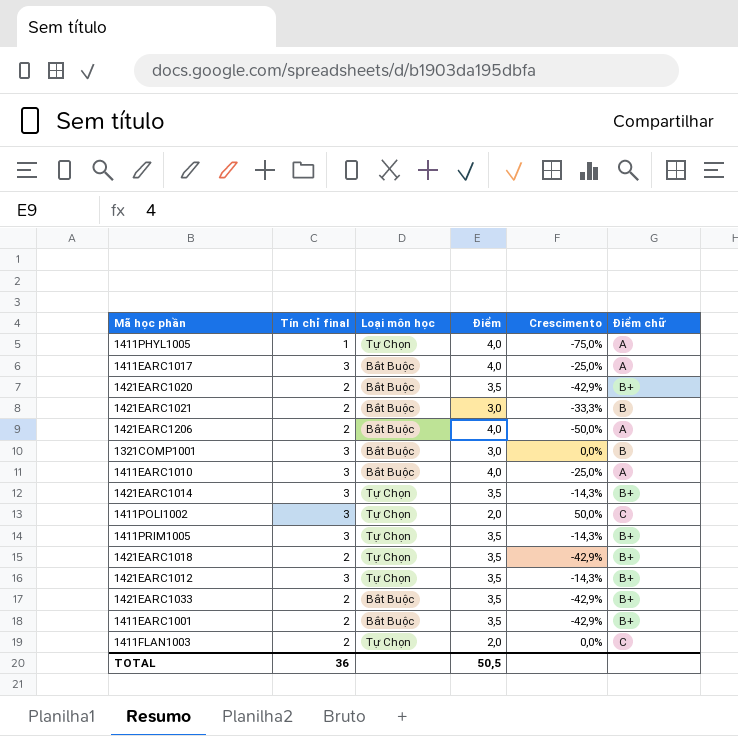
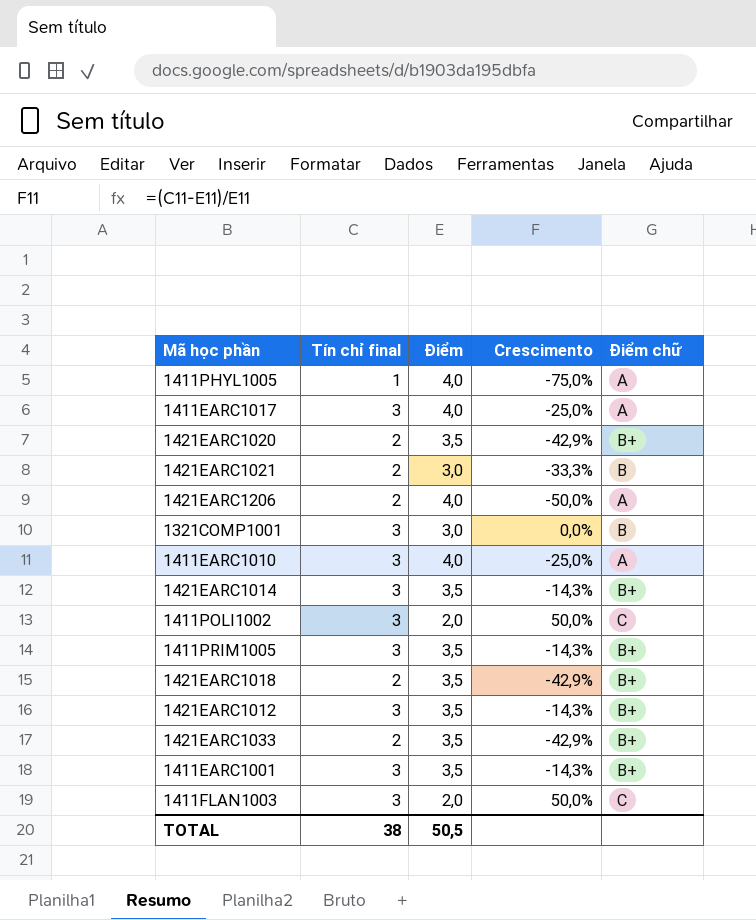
column Loại môn học | position: 3 -> none
1411EARC1001 | Tín chỉ final: 2 -> 3
1411EARC1001 | Crescimento: -42,9% -> -14,3%
1411FLAN1003 | Tín chỉ final: 2 -> 3
1411FLAN1003 | Crescimento: 0,0% -> 50,0%
TOTAL | Tín chỉ final: 36 -> 38

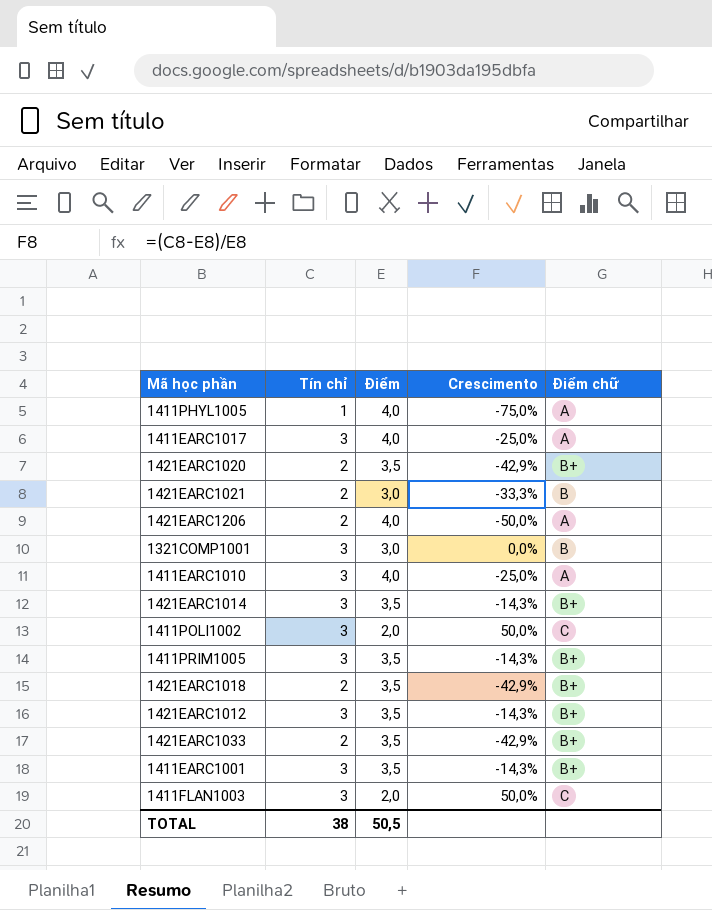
column name: Tín chỉ final -> Tín chỉ

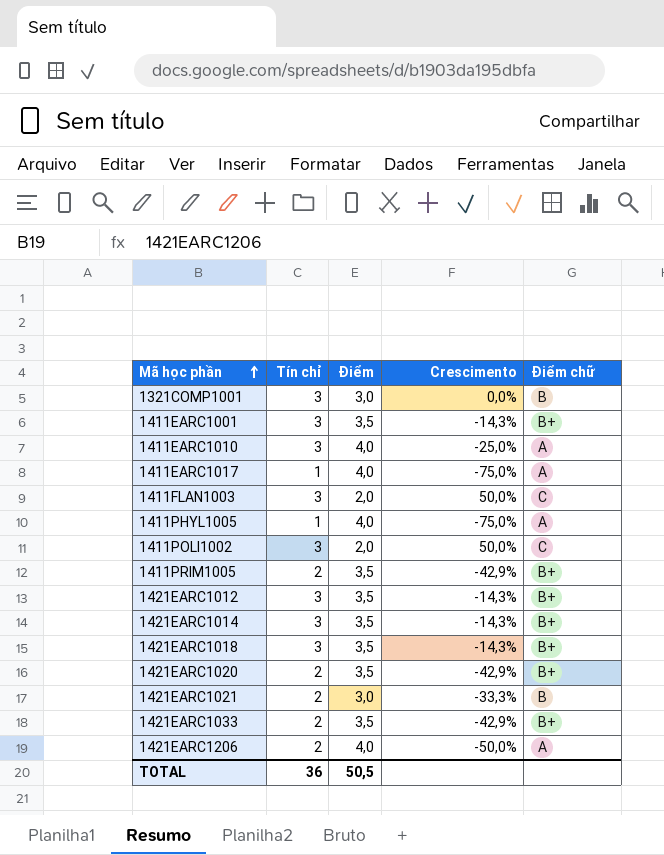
row order: none -> Mã học phần ascending
1411EARC1017 | Tín chỉ: 3 -> 1
1411EARC1017 | Crescimento: -25,0% -> -75,0%
1411PRIM1005 | Tín chỉ: 3 -> 2
1411PRIM1005 | Crescimento: -14,3% -> -42,9%
1421EARC1018 | Tín chỉ: 2 -> 3
1421EARC1018 | Crescimento: -42,9% -> -14,3%
TOTAL | Tín chỉ: 38 -> 36

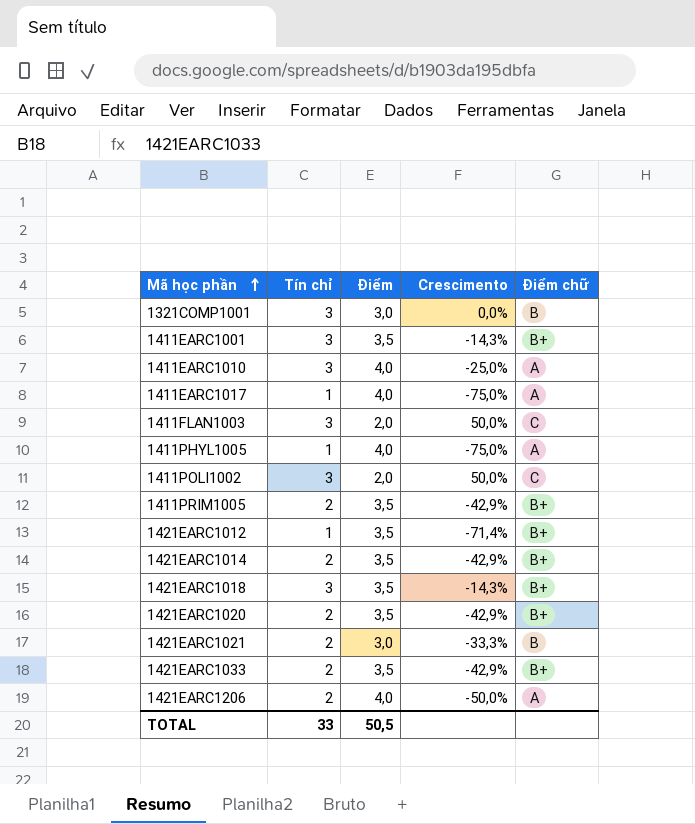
1421EARC1012 | Tín chỉ: 3 -> 1
1421EARC1012 | Crescimento: -14,3% -> -71,4%
1421EARC1014 | Tín chỉ: 3 -> 2
1421EARC1014 | Crescimento: -14,3% -> -42,9%
TOTAL | Tín chỉ: 36 -> 33

